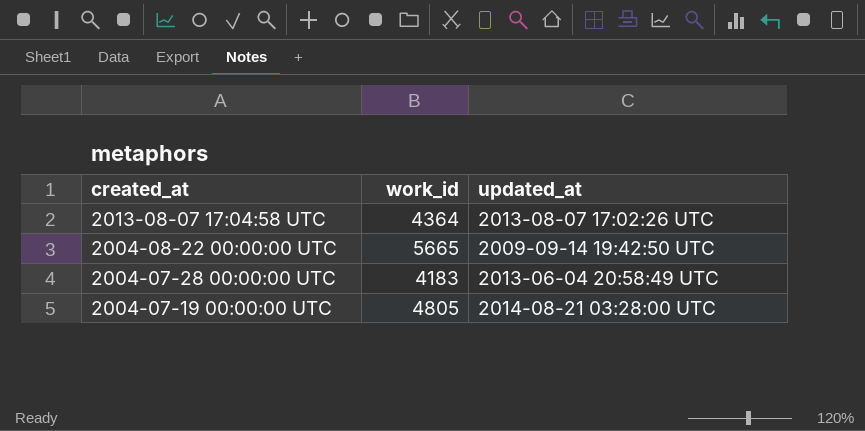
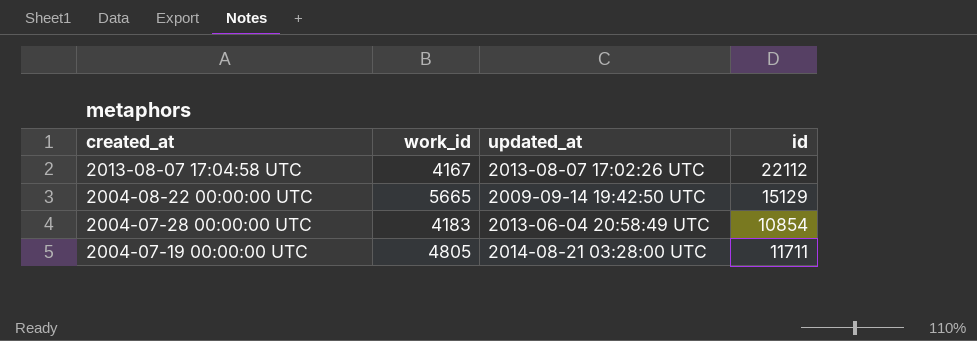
column id | position: none -> 4
2013-08-07 17:04:58 UTC | work_id: 4364 -> 4167

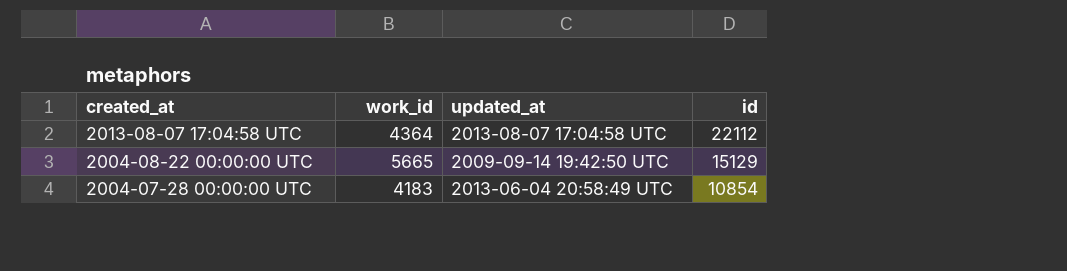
row 2004-07-19 00:00:00 UTC: 4805 | 2014-08-21 03:28:00 UTC | 11711 -> none
2013-08-07 17:04:58 UTC | work_id: 4167 -> 4364
2013-08-07 17:04:58 UTC | updated_at: 2013-08-07 17:02:26 UTC -> 2013-08-07 17:04:58 UTC

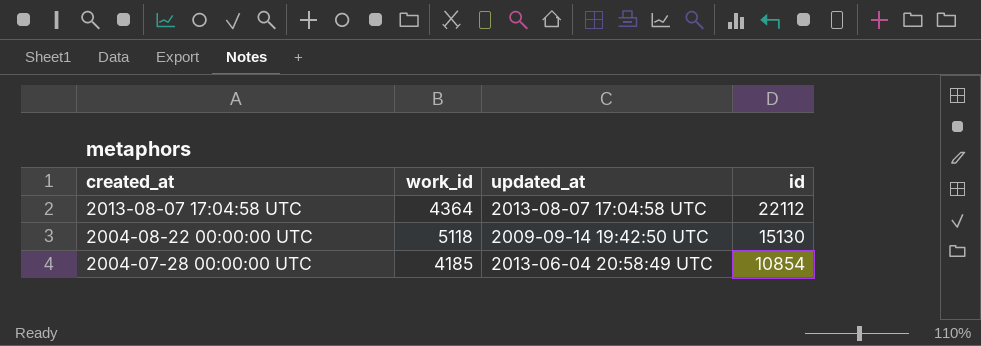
2004-08-22 00:00:00 UTC | work_id: 5665 -> 5118
2004-08-22 00:00:00 UTC | id: 15129 -> 15130
2004-07-28 00:00:00 UTC | work_id: 4183 -> 4185

